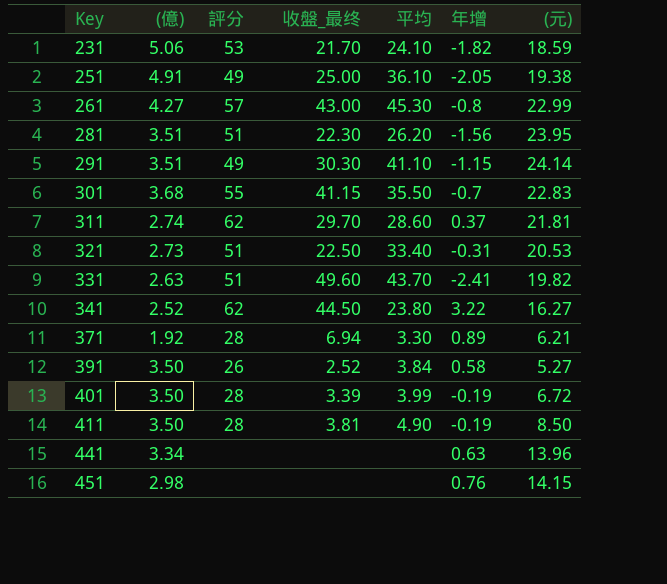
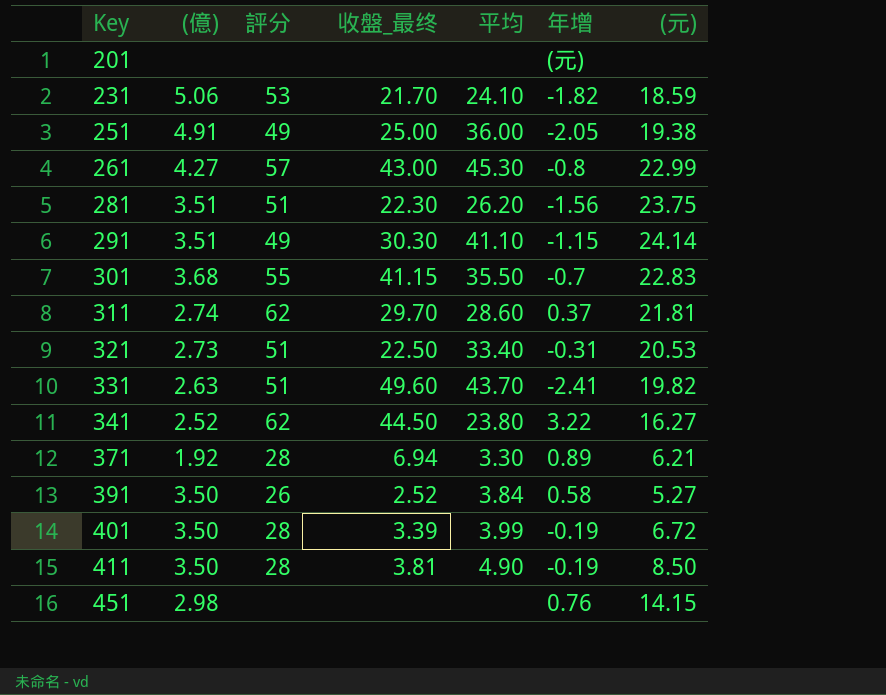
row 441: 3.34 | none | none | none | 0.63 | 13.96 -> none
row 201: none -> none | none | none | none | (元) | none
251 | 平均: 36.10 -> 36.00
281 | (元): 23.95 -> 23.75

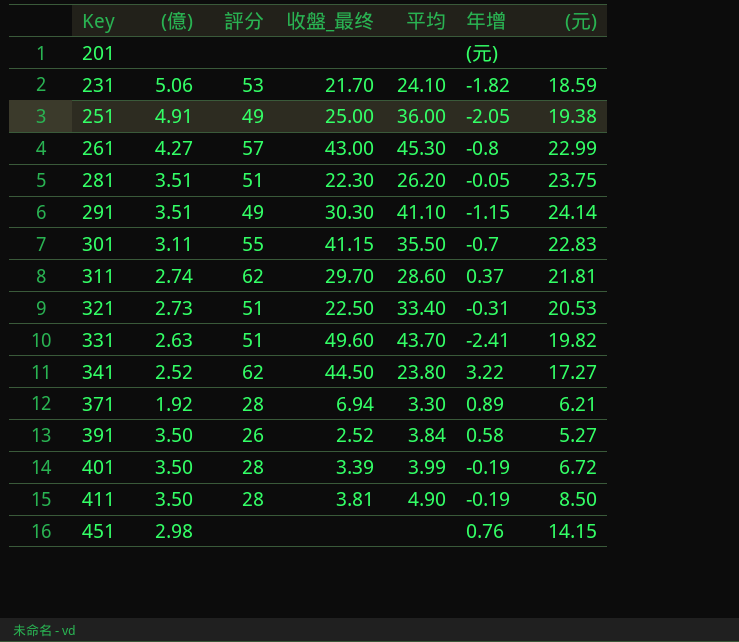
281 | 年增: -1.56 -> -0.05
301 | (億): 3.68 -> 3.11
341 | (元): 16.27 -> 17.27

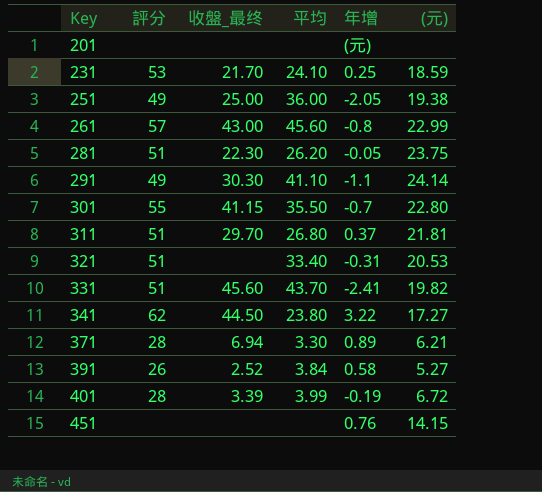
column (億) | position: 2 -> none
row 411: 3.50 | 28 | 3.81 | 4.90 | -0.19 | 8.50 -> none
231 | 年增: -1.82 -> 0.25
261 | 平均: 45.30 -> 45.60
291 | 年增: -1.15 -> -1.1
301 | (元): 22.83 -> 22.80
311 | 評分: 62 -> 51
311 | 平均: 28.60 -> 26.80
321 | 收盤_最终: 22.50 -> none
331 | 收盤_最终: 49.60 -> 45.60

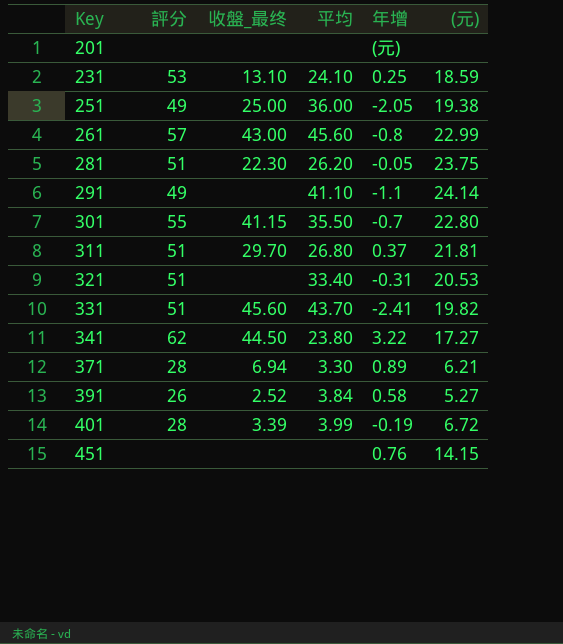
231 | 收盤_最终: 21.70 -> 13.10
291 | 收盤_最终: 30.30 -> none

